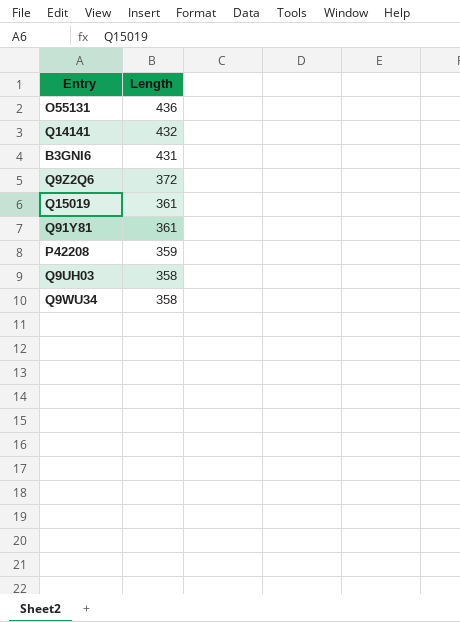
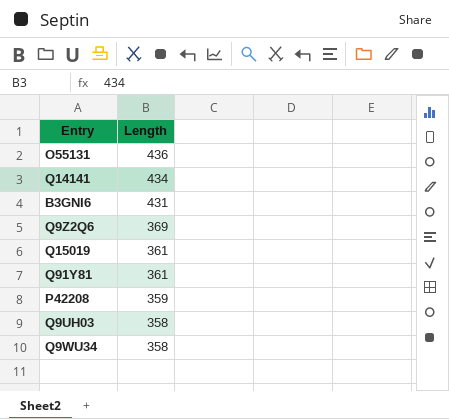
Q14141 | Length: 432 -> 434
Q9Z2Q6 | Length: 372 -> 369

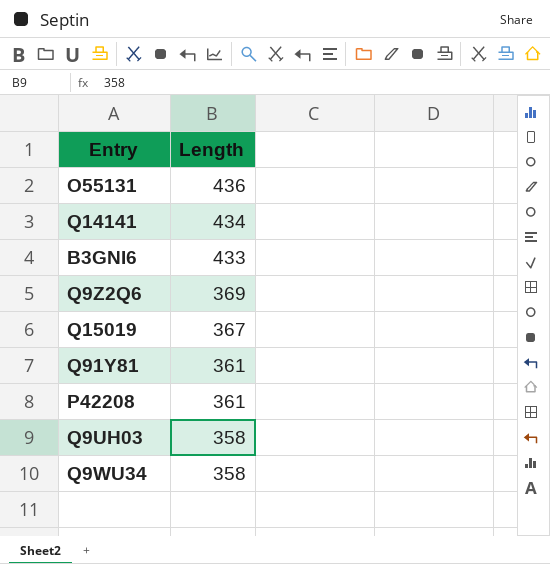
B3GNI6 | Length: 431 -> 433
Q15019 | Length: 361 -> 367
P42208 | Length: 359 -> 361

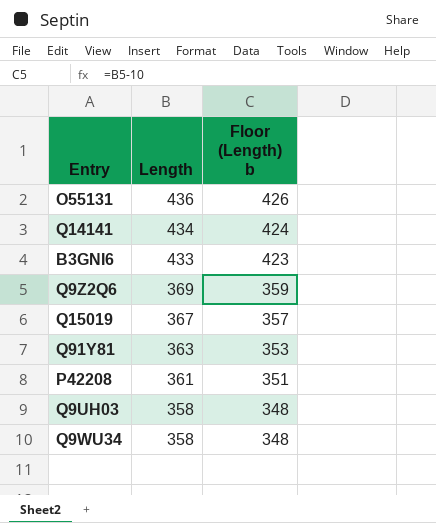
column Floor (Length) b | formula: none -> [Length] - 10
Q91Y81 | Length: 361 -> 363

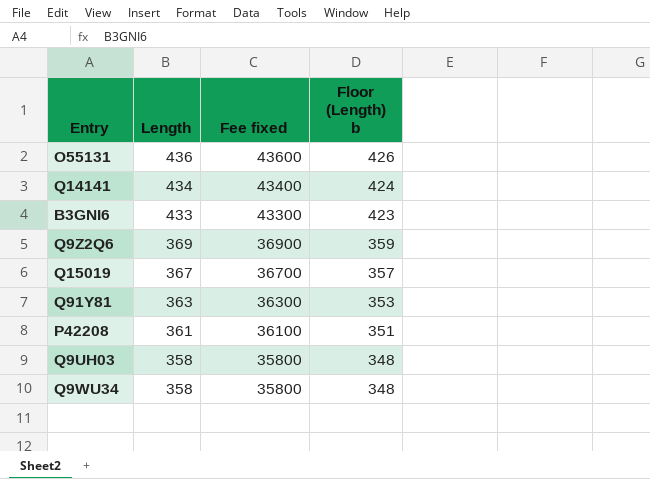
column Fee fixed | formula: none -> [Length] * 100

